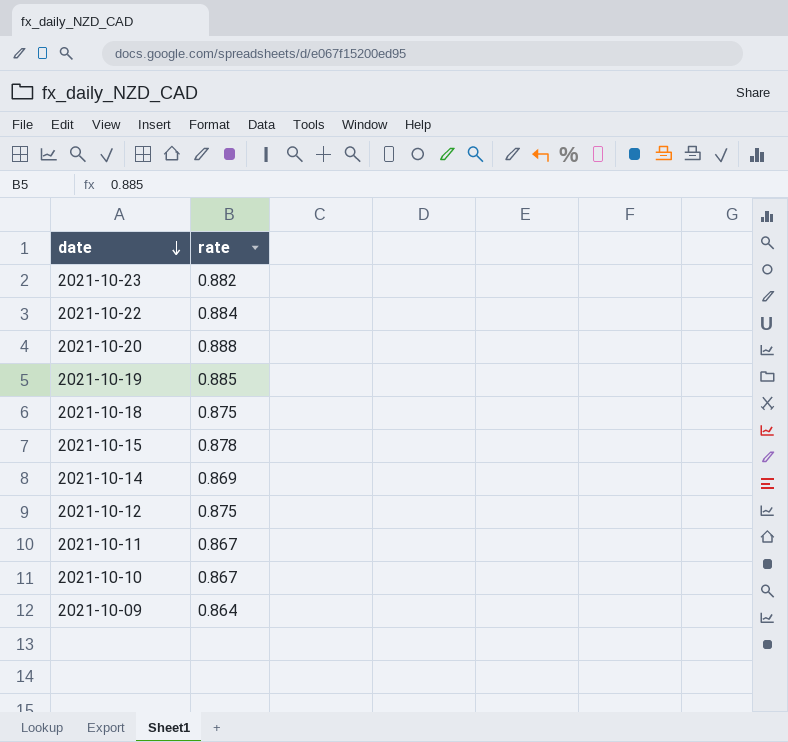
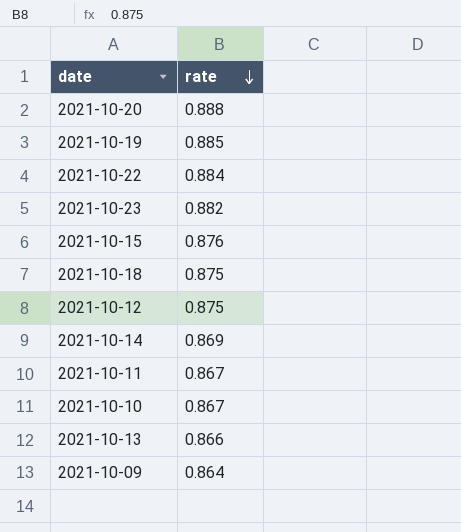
row order: date descending -> rate descending
2021-10-15 | rate: 0.878 -> 0.876
row 2021-10-13: none -> 0.866

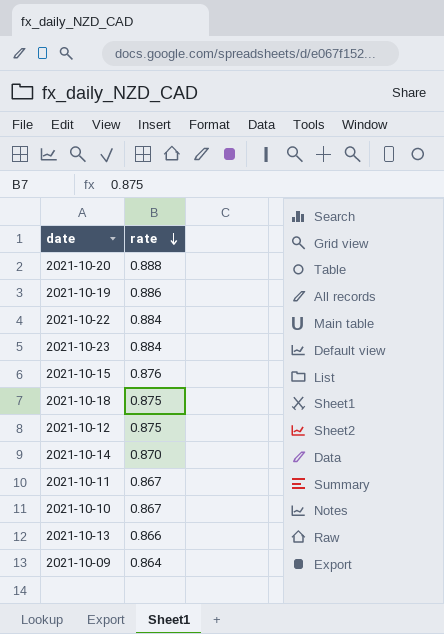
2021-10-19 | rate: 0.885 -> 0.886
2021-10-23 | rate: 0.882 -> 0.884
2021-10-14 | rate: 0.869 -> 0.870

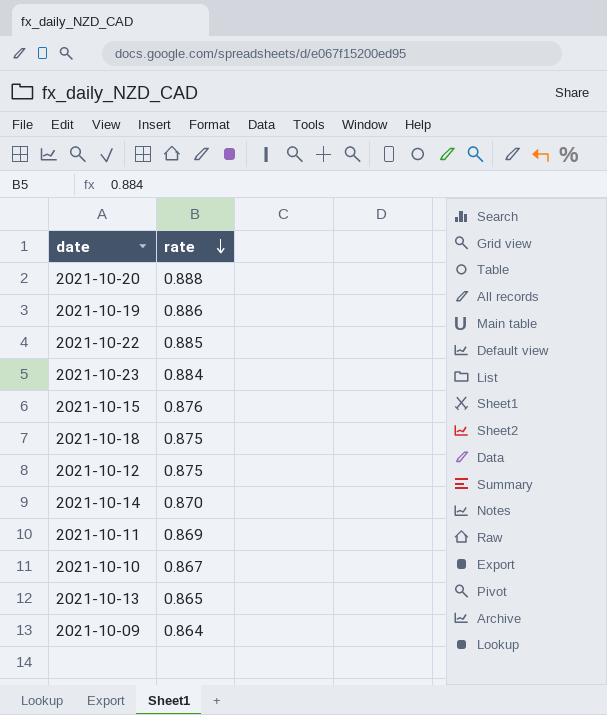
2021-10-22 | rate: 0.884 -> 0.885
2021-10-11 | rate: 0.867 -> 0.869
2021-10-13 | rate: 0.866 -> 0.865

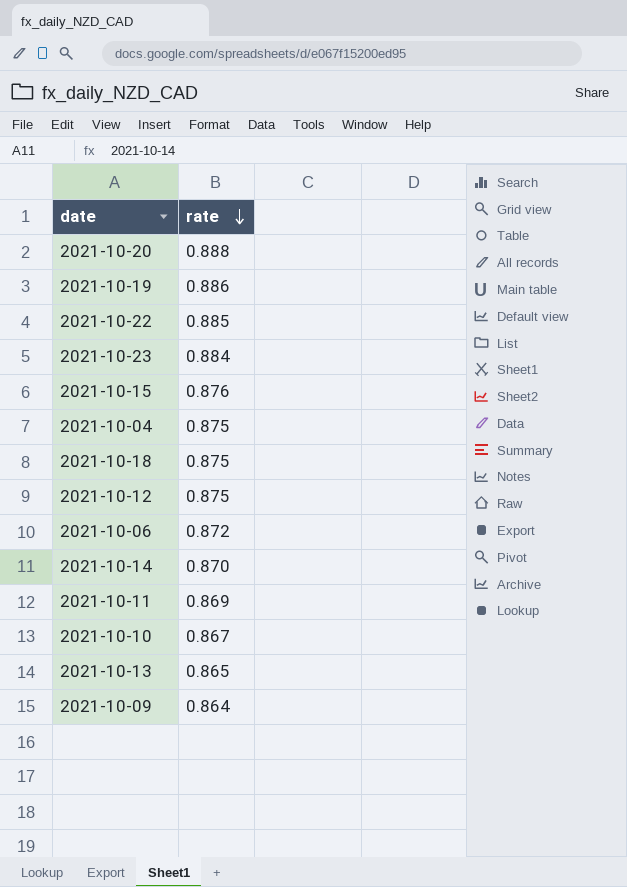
row 2021-10-04: none -> 0.875
row 2021-10-06: none -> 0.872

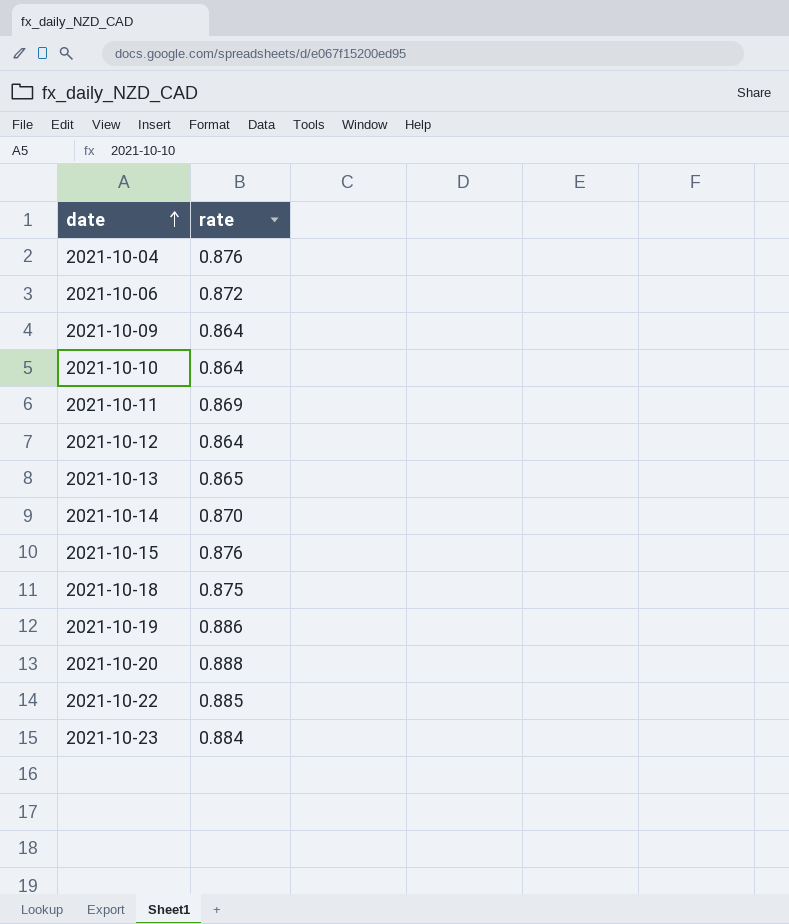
row order: rate descending -> date ascending
2021-10-04 | rate: 0.875 -> 0.876
2021-10-10 | rate: 0.867 -> 0.864
2021-10-12 | rate: 0.875 -> 0.864

